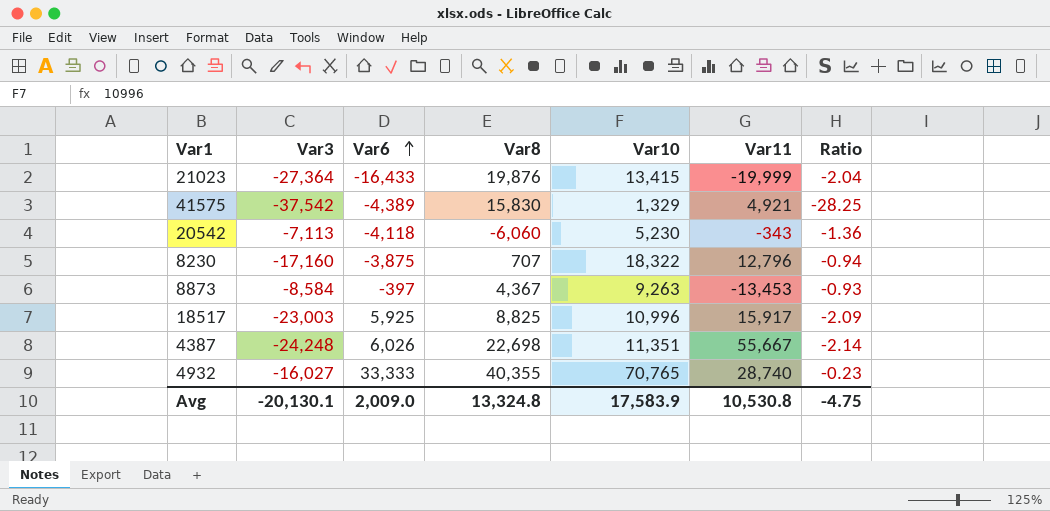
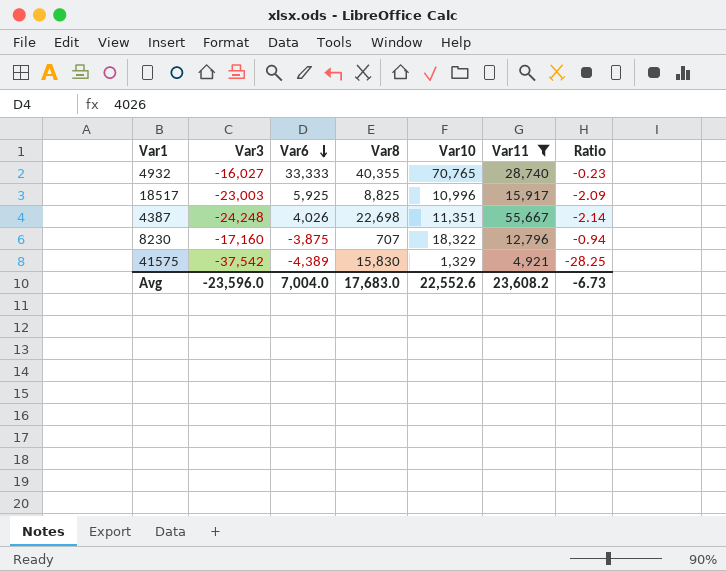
filter: none -> Var11 >= 4,921
row order: Var6 ascending -> Var6 descending
4387 | Var6: 6,026 -> 4,026
Avg | Var3: -20,130.1 -> -23,596.0
Avg | Var6: 2,009.0 -> 7,004.0
Avg | Var8: 13,324.8 -> 17,683.0
Avg | Var10: 17,583.9 -> 22,552.6
Avg | Var11: 10,530.8 -> 23,608.2
Avg | Ratio: -4.75 -> -6.73

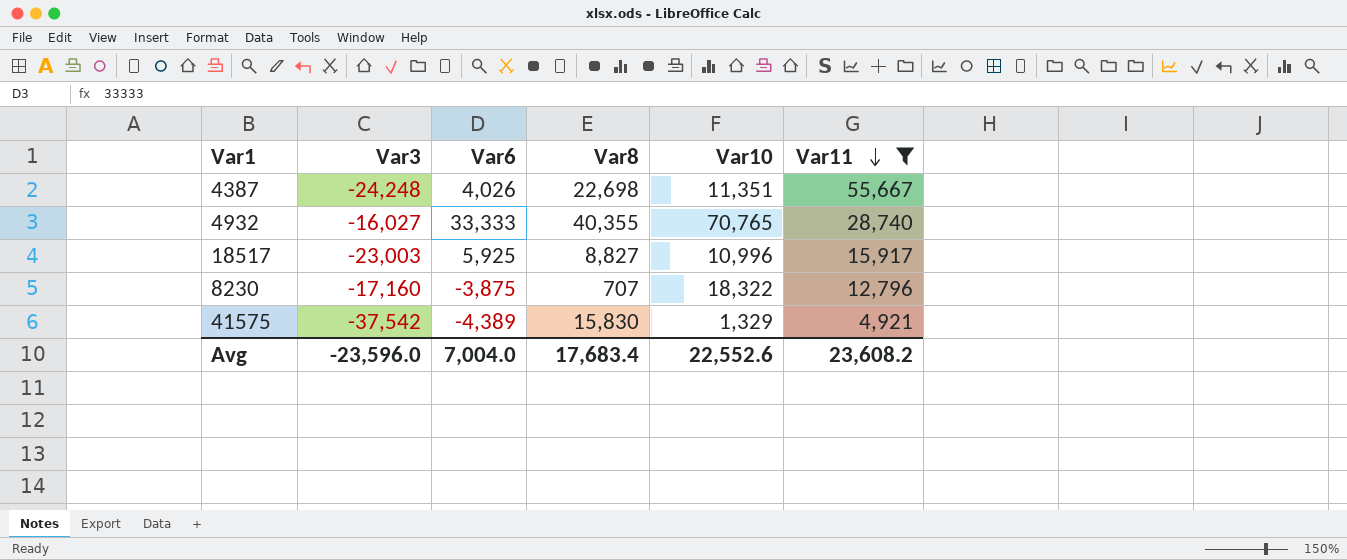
row order: Var6 descending -> Var11 descending
column Ratio | formula: [Var3] / [Var10] -> none
18517 | Var8: 8,825 -> 8,827
Avg | Var8: 17,683.0 -> 17,683.4

